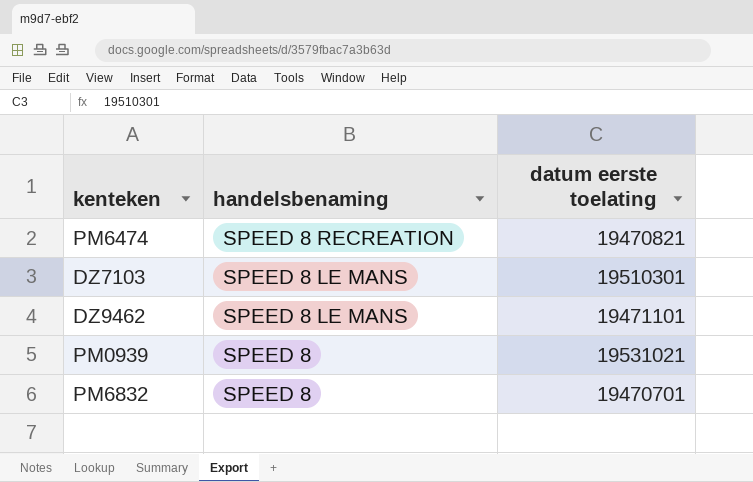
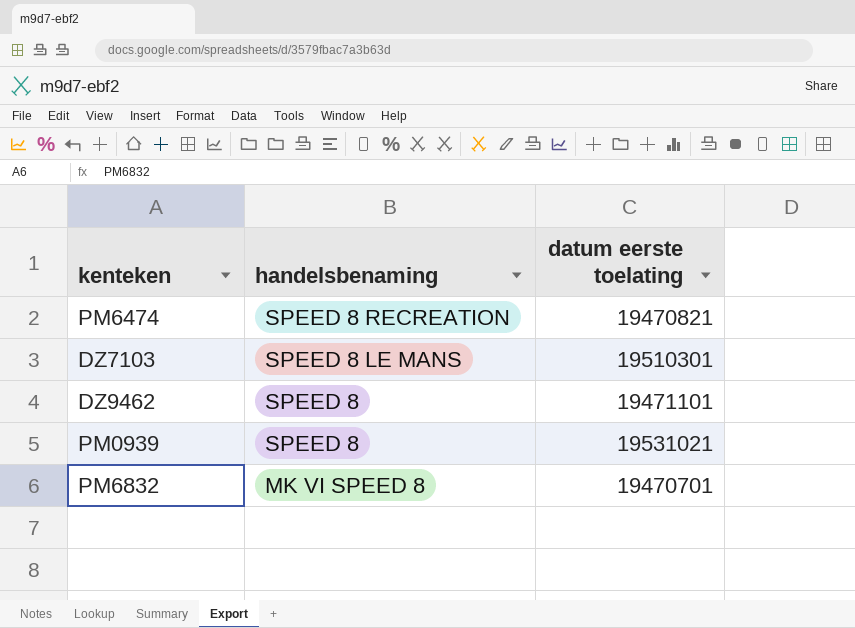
DZ9462 | handelsbenaming: SPEED 8 LE MANS -> SPEED 8
PM6832 | handelsbenaming: SPEED 8 -> MK VI SPEED 8

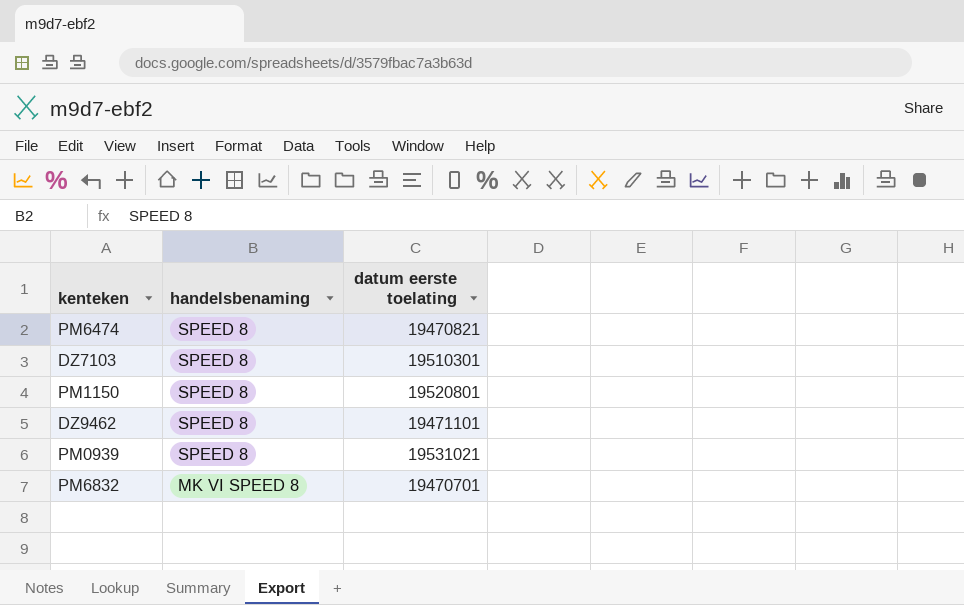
PM6474 | handelsbenaming: SPEED 8 RECREATION -> SPEED 8
DZ7103 | handelsbenaming: SPEED 8 LE MANS -> SPEED 8
row PM1150: none -> SPEED 8 | 19520801

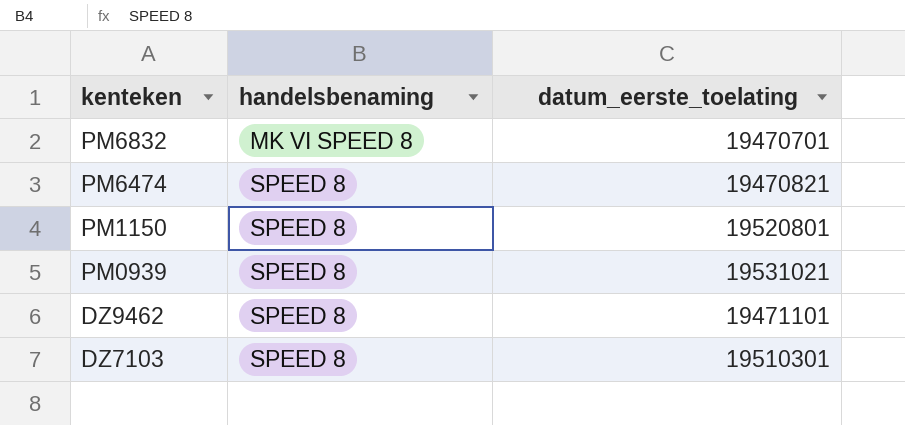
row order: handelsbenaming descending -> kenteken descending
column name: datum eerste toelating -> datum_eerste_toelating

